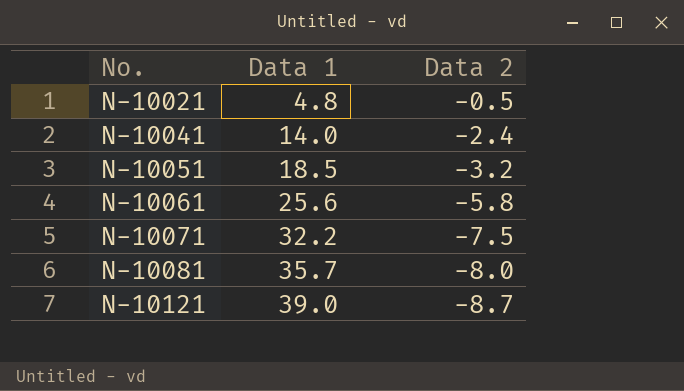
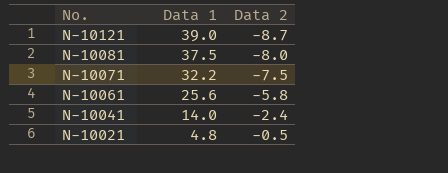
row order: No. ascending -> No. descending
row N-10051: 18.5 | -3.2 -> none
N-10081 | Data 1: 35.7 -> 37.5

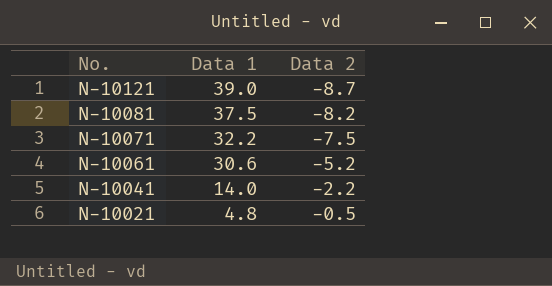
N-10081 | Data 2: -8.0 -> -8.2
N-10061 | Data 1: 25.6 -> 30.6
N-10061 | Data 2: -5.8 -> -5.2
N-10041 | Data 2: -2.4 -> -2.2

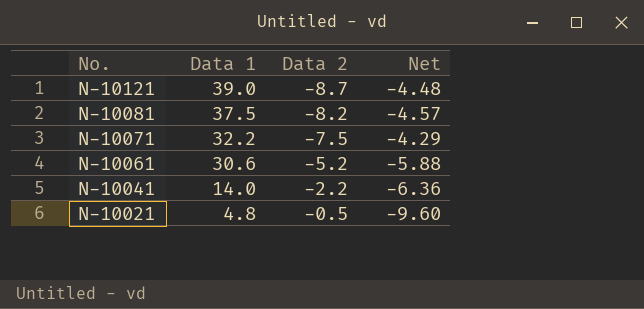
column Net | formula: none -> [Data 1] / [Data 2]

